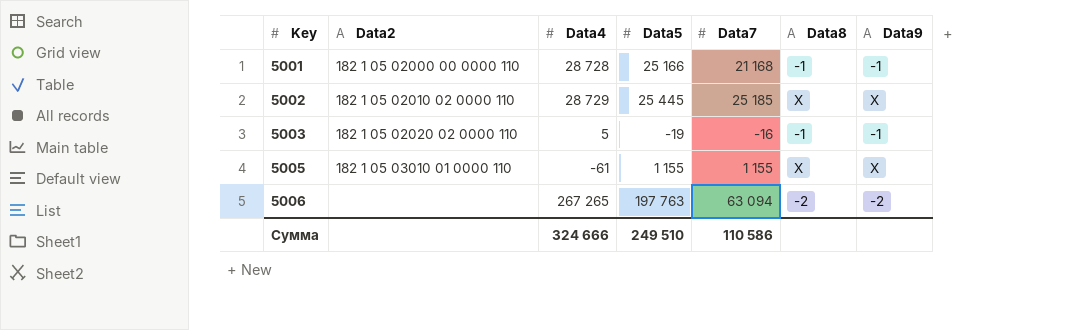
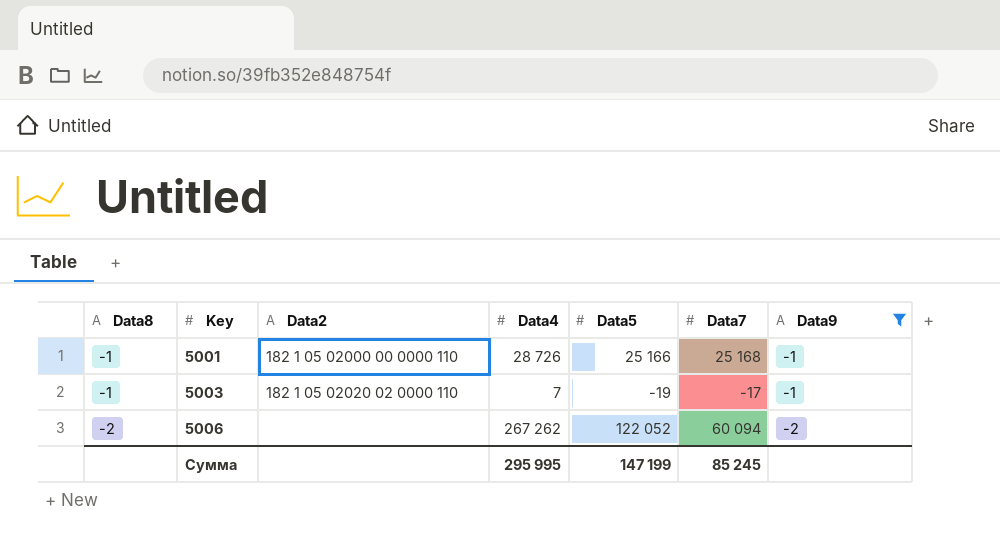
filter: none -> Data9 != X
column Data8 | position: 6 -> 1
5001 | Data4: 28 728 -> 28 726
5001 | Data7: 21 168 -> 25 168
5003 | Data4: 5 -> 7
5003 | Data7: -16 -> -17
5006 | Data4: 267 265 -> 267 262
5006 | Data5: 197 763 -> 122 052
5006 | Data7: 63 094 -> 60 094
Сумма | Data4: 324 666 -> 295 995
Сумма | Data5: 249 510 -> 147 199
Сумма | Data7: 110 586 -> 85 245

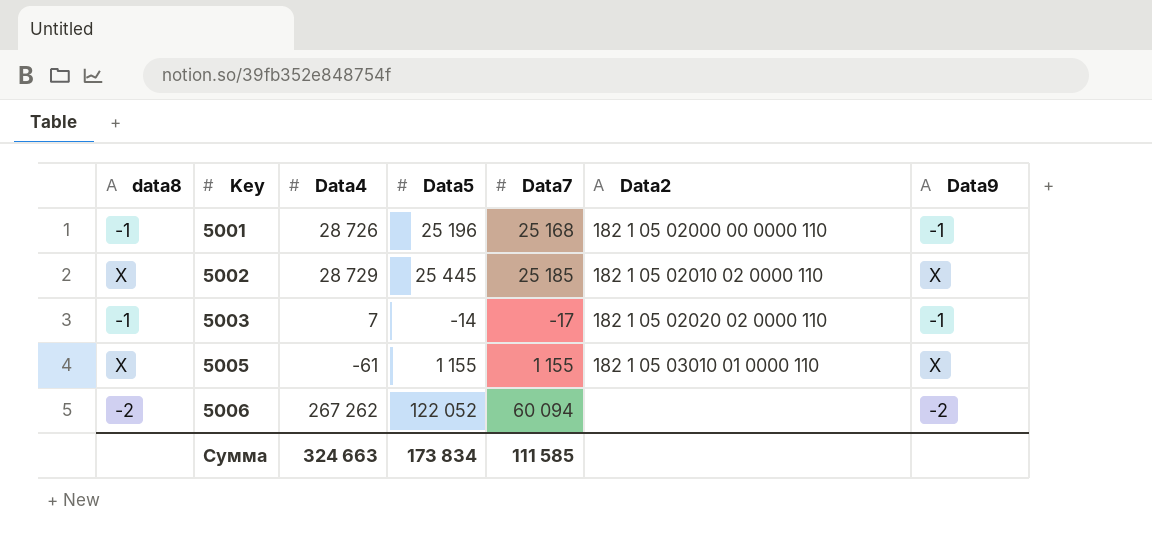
filter: Data9 != X -> none
column name: Data8 -> data8
column Data2 | position: 3 -> 6
5001 | Data5: 25 166 -> 25 196
5003 | Data5: -19 -> -14
Сумма | Data4: 295 995 -> 324 663
Сумма | Data5: 147 199 -> 173 834
Сумма | Data7: 85 245 -> 111 585

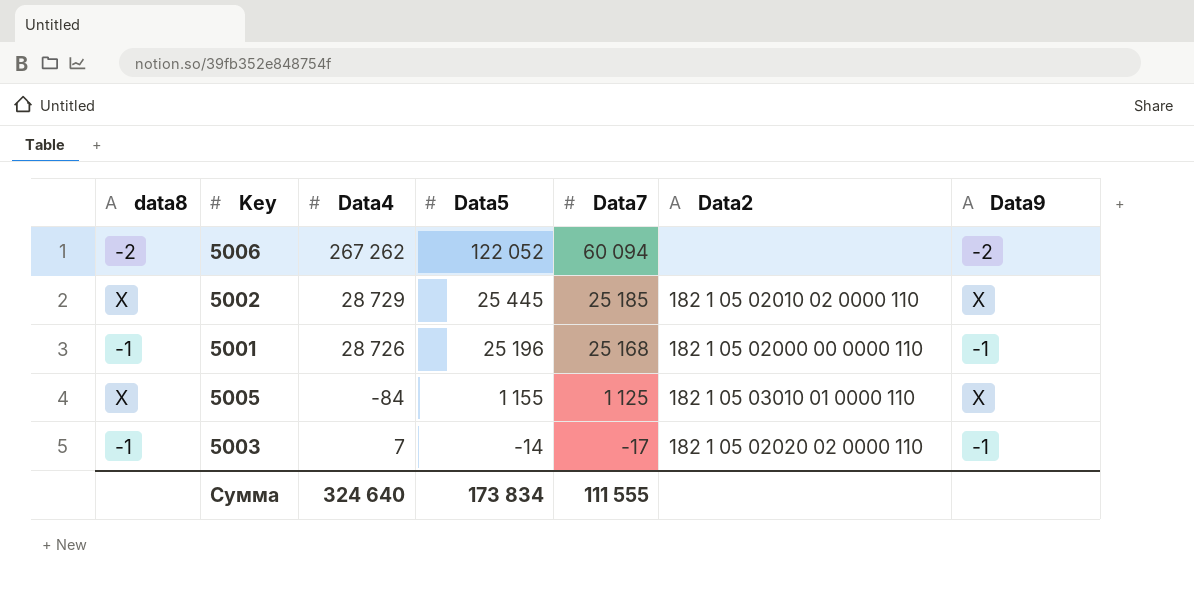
row order: Key ascending -> Data5 descending
5005 | Data4: -61 -> -84
5005 | Data7: 1 155 -> 1 125
Сумма | Data4: 324 663 -> 324 640
Сумма | Data7: 111 585 -> 111 555

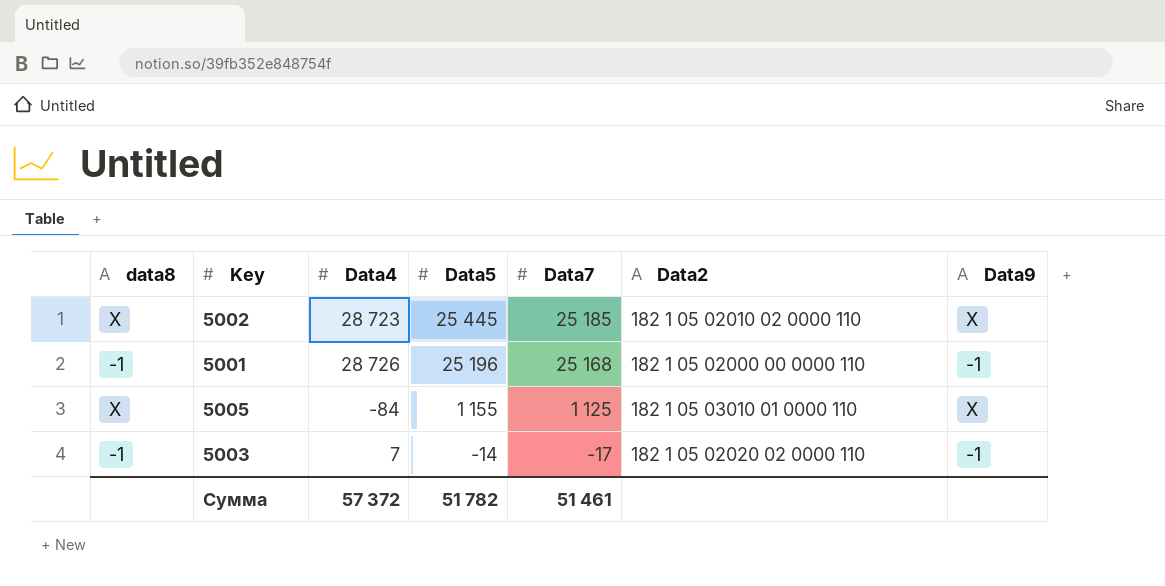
row 5006: -2 | 267 262 | 122 052 | 60 094 | none | -2 -> none
5002 | Data4: 28 729 -> 28 723
Сумма | Data4: 324 640 -> 57 372
Сумма | Data5: 173 834 -> 51 782
Сумма | Data7: 111 555 -> 51 461

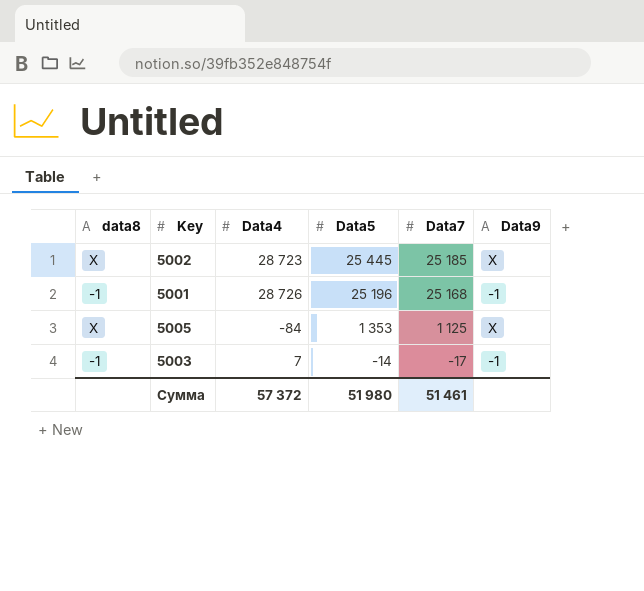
column Data2 | position: 6 -> none
5005 | Data5: 1 155 -> 1 353
Сумма | Data5: 51 782 -> 51 980

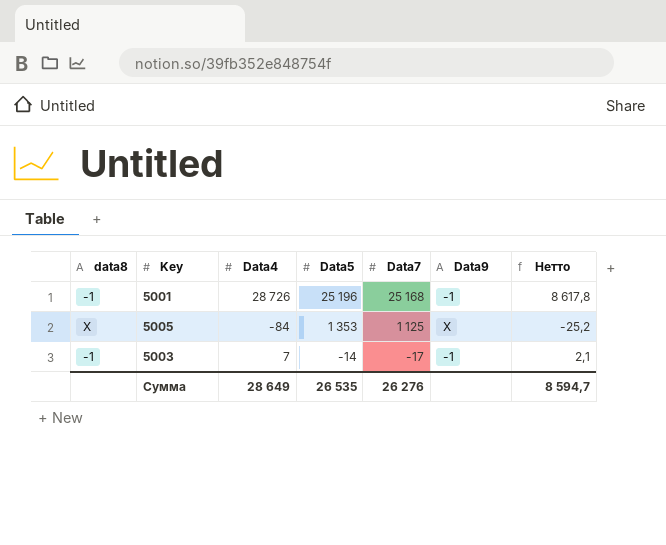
column Нетто | formula: none -> [Data4] * 0,3
row 5002: X | 28 723 | 25 445 | 25 185 | X -> none
Сумма | Data4: 57 372 -> 28 649
Сумма | Data5: 51 980 -> 26 535
Сумма | Data7: 51 461 -> 26 276

